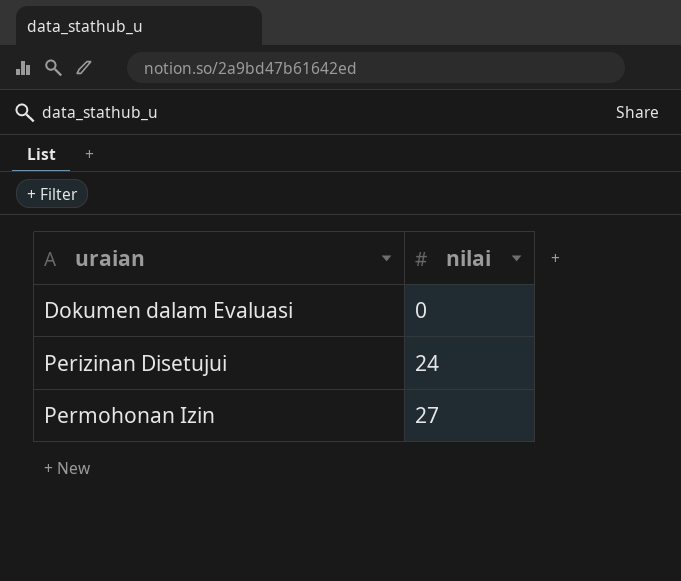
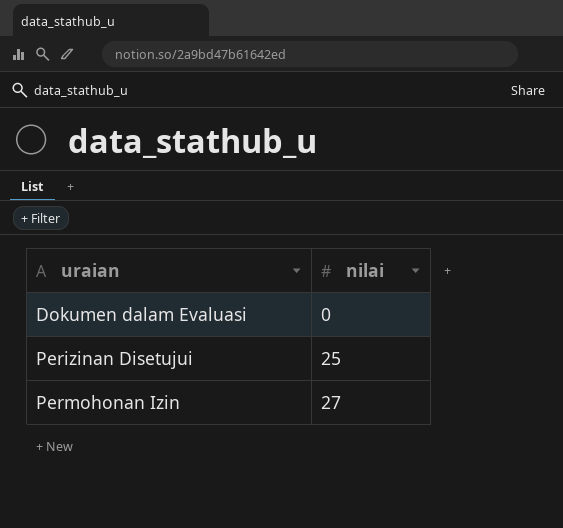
Perizinan Disetujui | nilai: 24 -> 25

